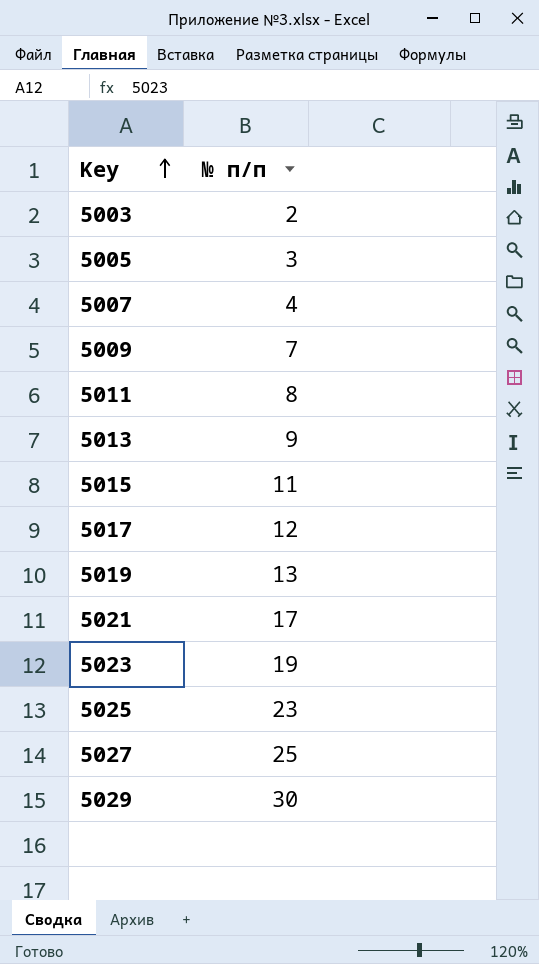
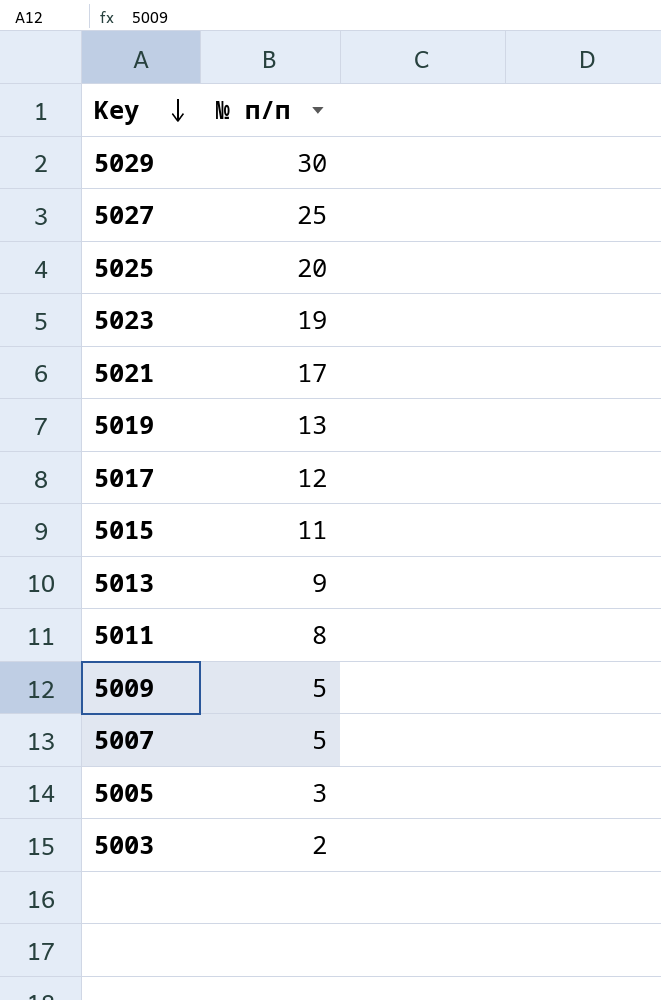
row order: Key ascending -> Key descending
5025 | № п/п: 23 -> 20
5009 | № п/п: 7 -> 5
5007 | № п/п: 4 -> 5

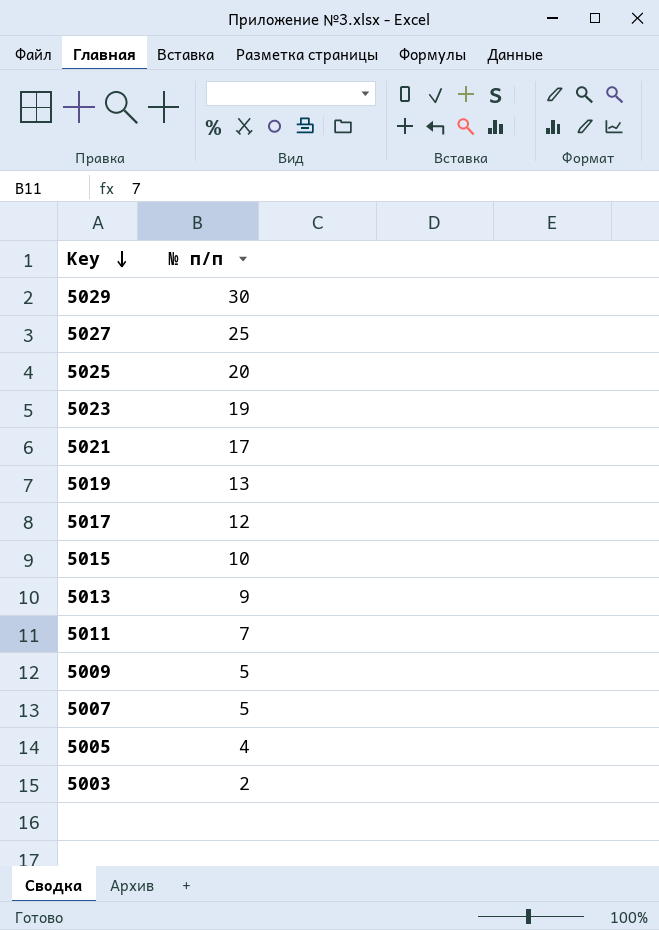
5015 | № п/п: 11 -> 10
5011 | № п/п: 8 -> 7
5005 | № п/п: 3 -> 4

